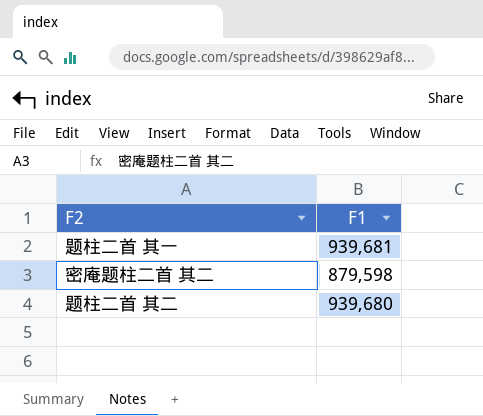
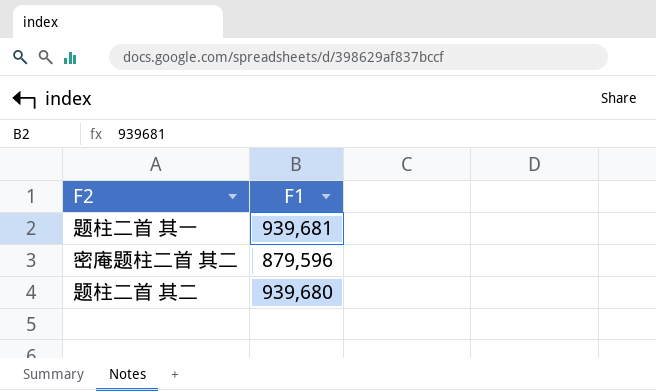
密庵题柱二首 其二 | F1: 879,598 -> 879,596

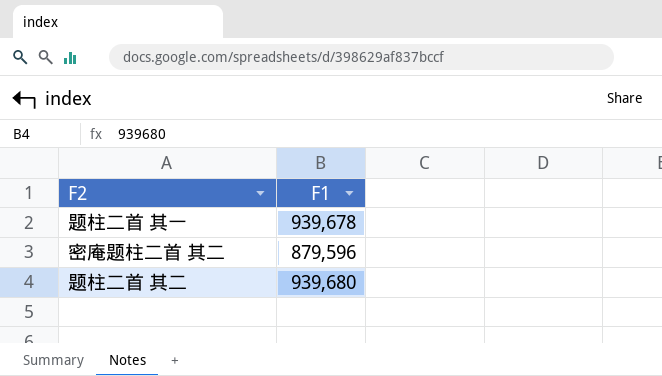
题柱二首 其一 | F1: 939,681 -> 939,678

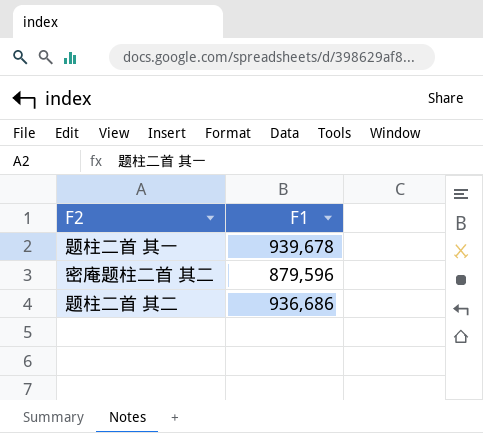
题柱二首 其二 | F1: 939,680 -> 936,686

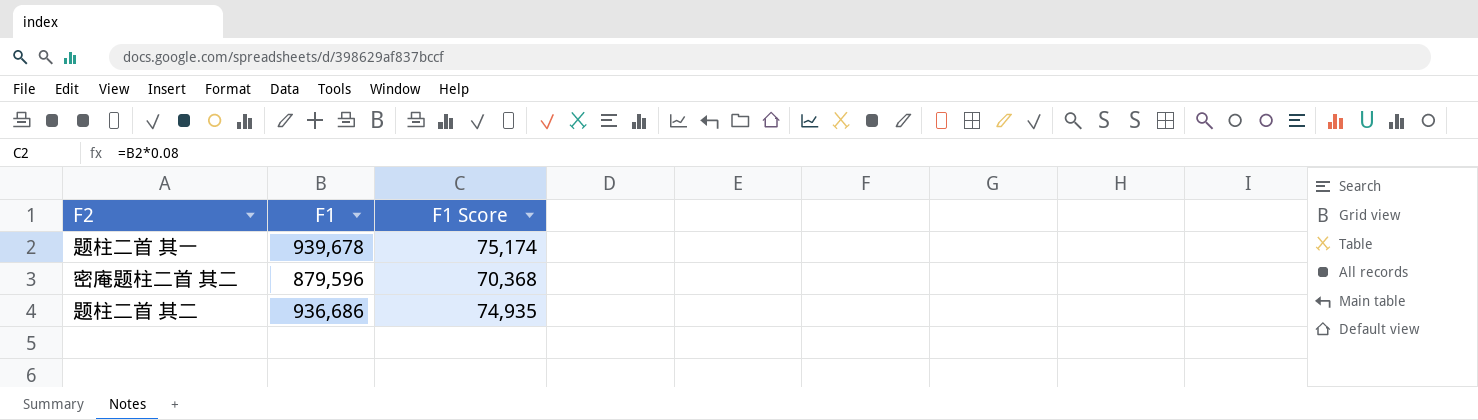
column F1 Score | formula: none -> [F1] * 0.08

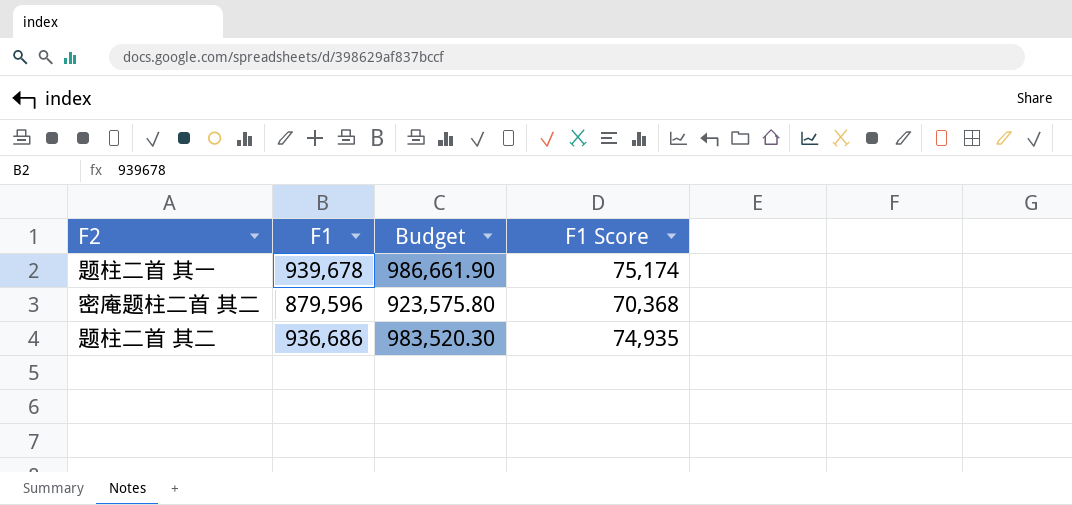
column Budget | formula: none -> [F1] * 1.05

